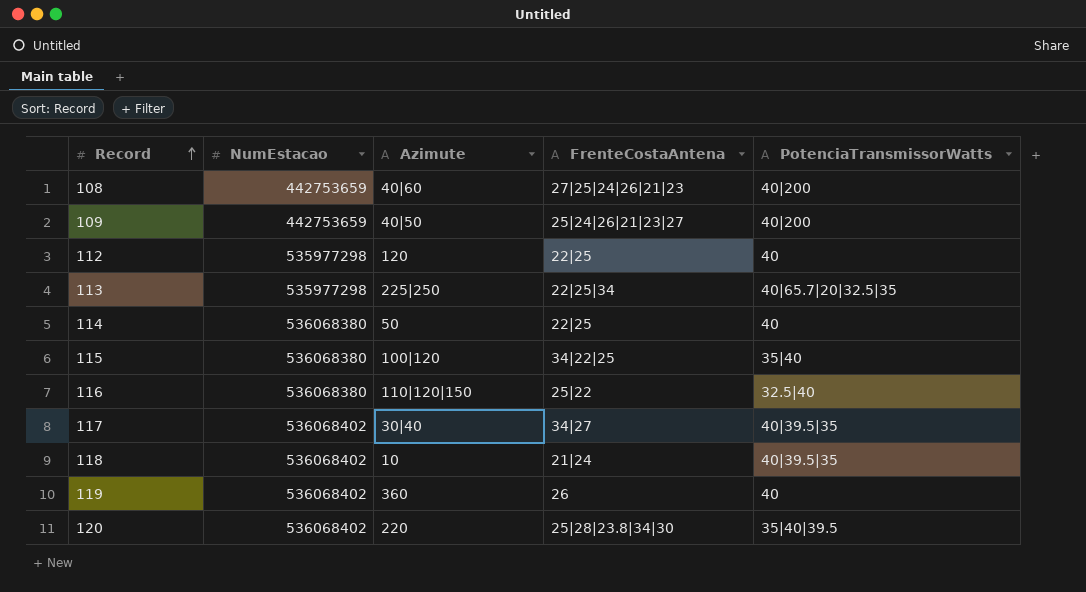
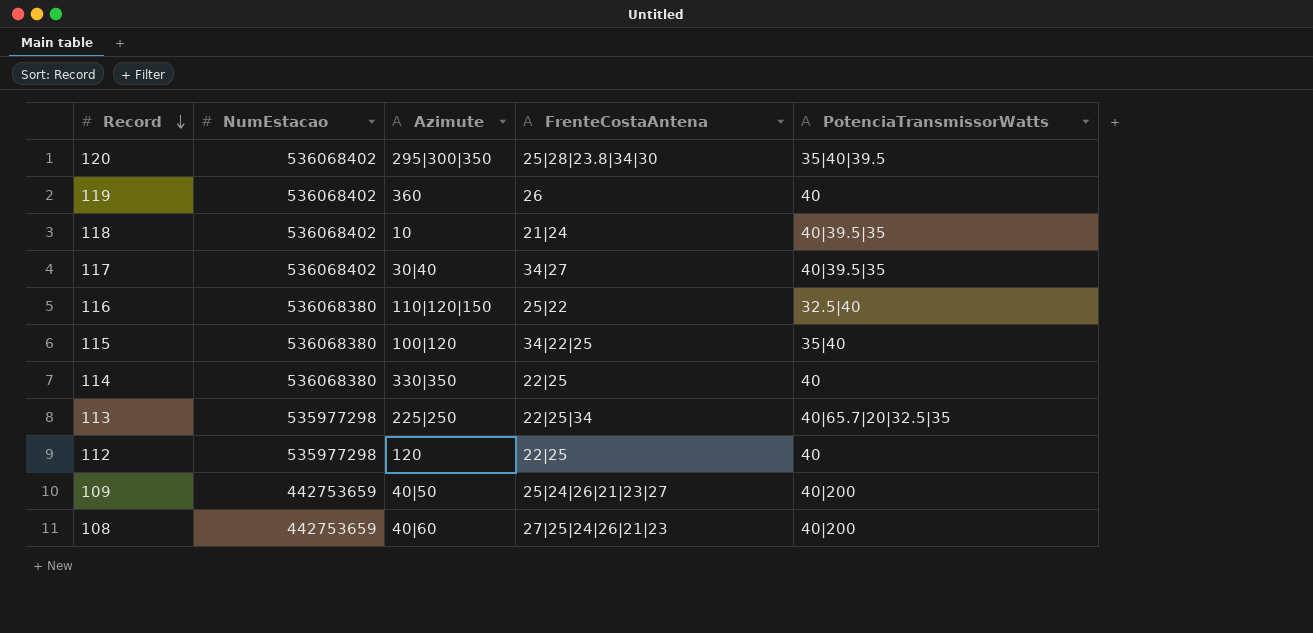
row order: Record ascending -> Record descending
120 | Azimute: 220 -> 295|300|350
114 | Azimute: 50 -> 330|350

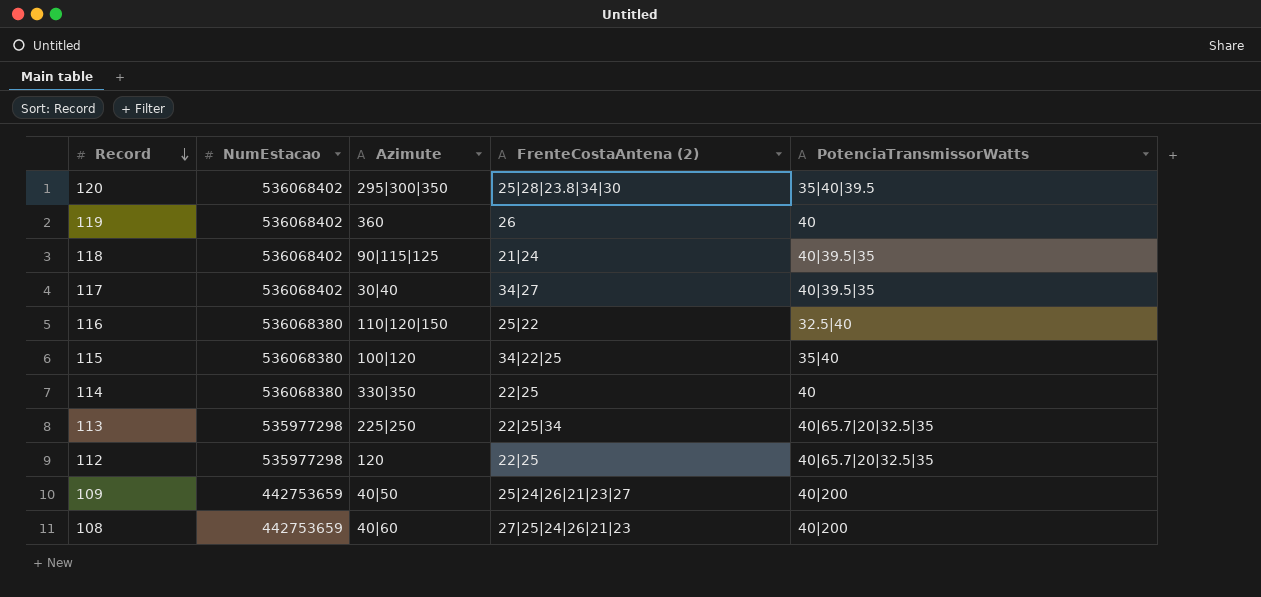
column name: FrenteCostaAntena -> FrenteCostaAntena (2)
118 | Azimute: 10 -> 90|115|125
112 | PotenciaTransmissorWatts: 40 -> 40|65.7|20|32.5|35

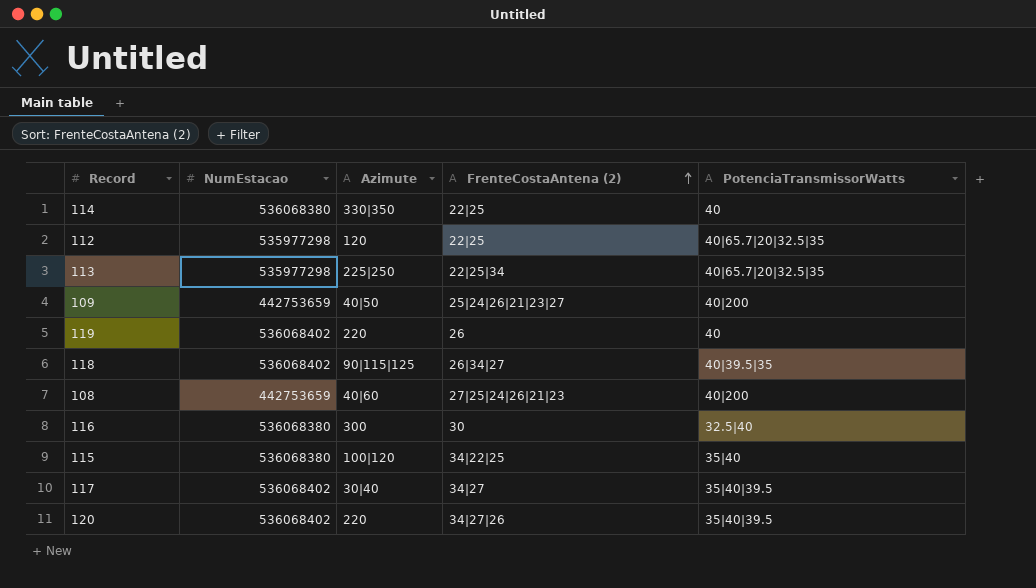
row order: Record descending -> FrenteCostaAntena (2) ascending
119 | Azimute: 360 -> 220
118 | FrenteCostaAntena (2): 21|24 -> 26|34|27
116 | Azimute: 110|120|150 -> 300
116 | FrenteCostaAntena (2): 25|22 -> 30
117 | PotenciaTransmissorWatts: 40|39.5|35 -> 35|40|39.5
120 | Azimute: 295|300|350 -> 220
120 | FrenteCostaAntena (2): 25|28|23.8|34|30 -> 34|27|26

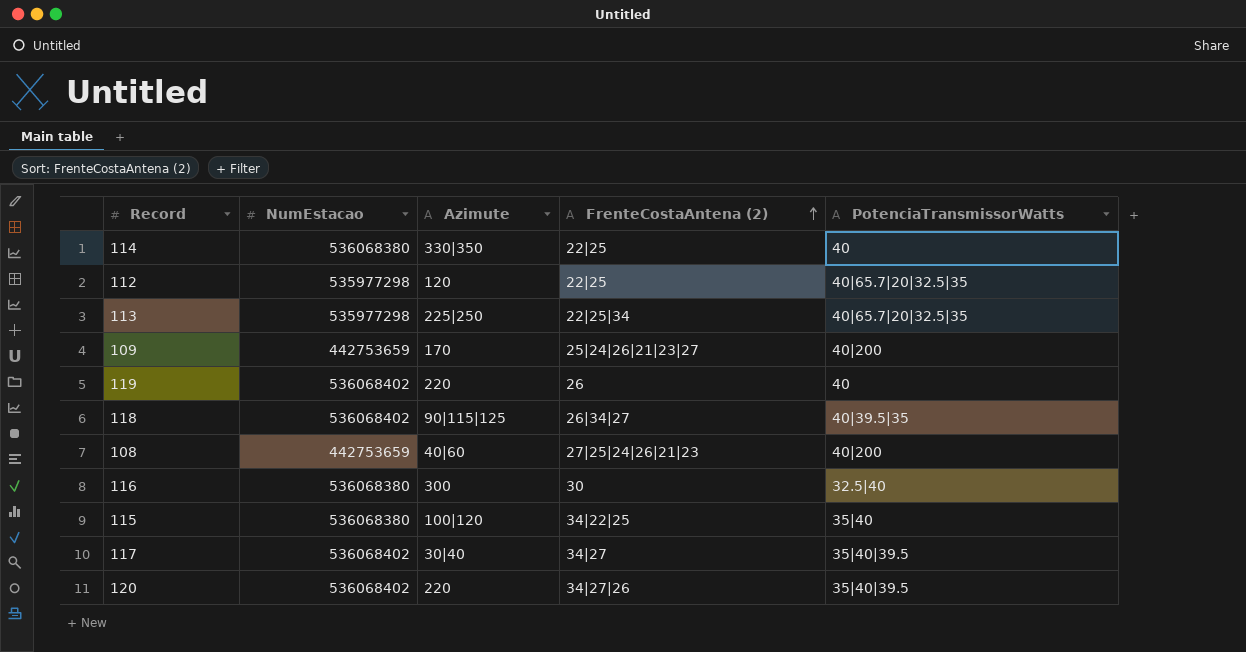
109 | Azimute: 40|50 -> 170

